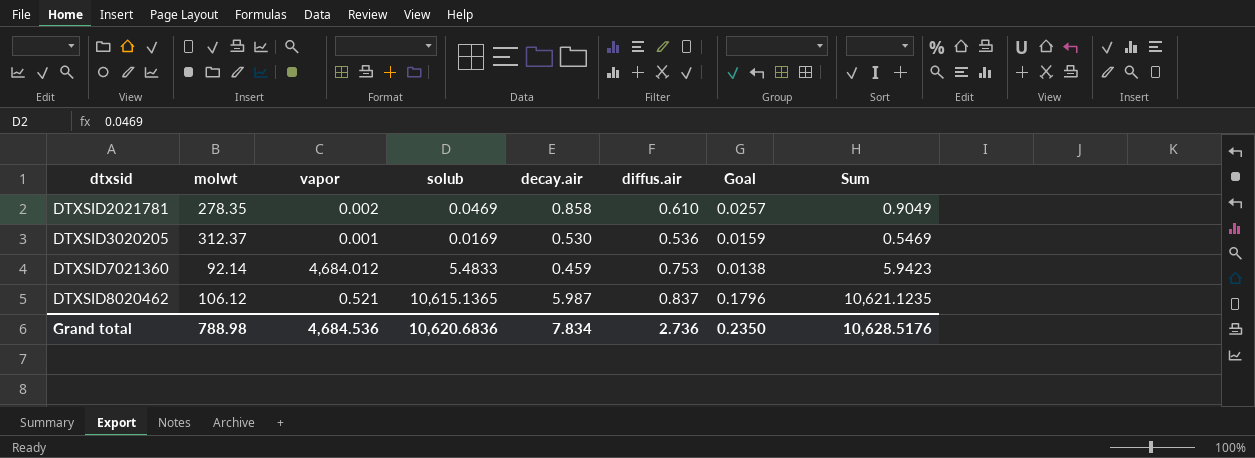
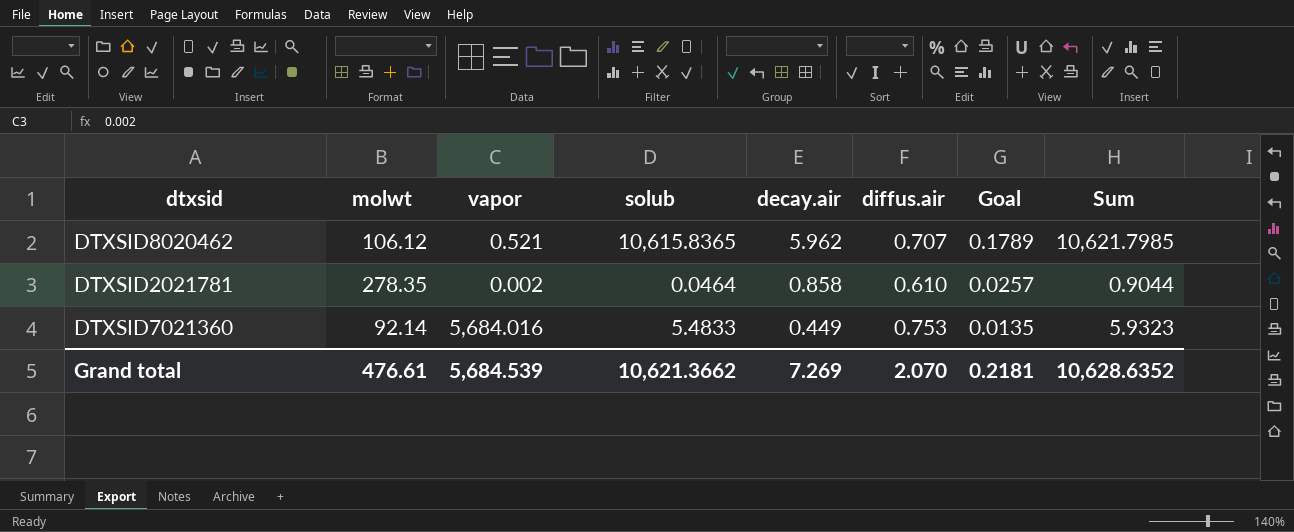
row order: dtxsid ascending -> decay.air descending
row DTXSID3020205: 312.37 | 0.001 | 0.0169 | 0.530 | 0.536 | 0.0159 | 0.5469 -> none
DTXSID8020462 | solub: 10,615.1365 -> 10,615.8365
DTXSID8020462 | decay.air: 5.987 -> 5.962
DTXSID8020462 | diffus.air: 0.837 -> 0.707
DTXSID8020462 | Goal: 0.1796 -> 0.1789
DTXSID8020462 | Sum: 10,621.1235 -> 10,621.7985
DTXSID2021781 | solub: 0.0469 -> 0.0464
DTXSID2021781 | Sum: 0.9049 -> 0.9044
DTXSID7021360 | vapor: 4,684.012 -> 5,684.016
DTXSID7021360 | decay.air: 0.459 -> 0.449
DTXSID7021360 | Goal: 0.0138 -> 0.0135
DTXSID7021360 | Sum: 5.9423 -> 5.9323
Grand total | molwt: 788.98 -> 476.61
Grand total | vapor: 4,684.536 -> 5,684.539
Grand total | solub: 10,620.6836 -> 10,621.3662
Grand total | decay.air: 7.834 -> 7.269
Grand total | diffus.air: 2.736 -> 2.070
Grand total | Goal: 0.2350 -> 0.2181
Grand total | Sum: 10,628.5176 -> 10,628.6352

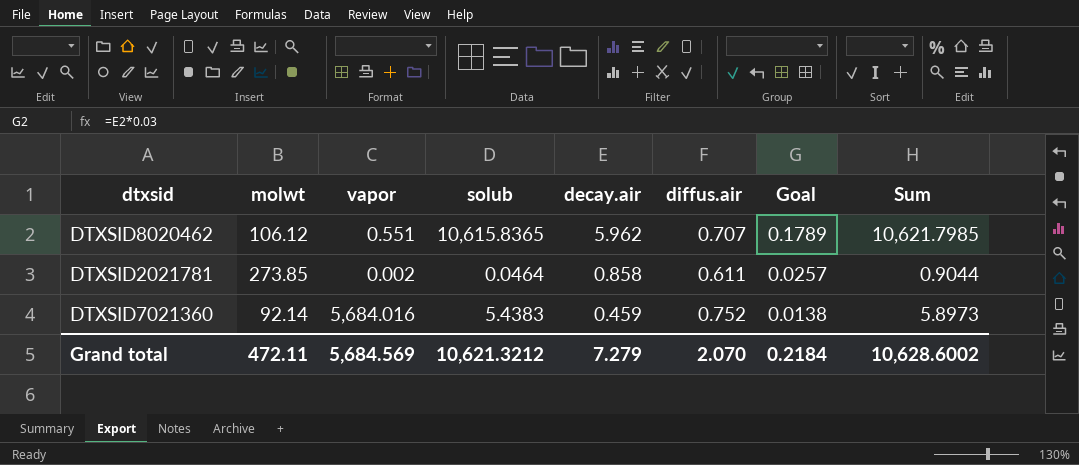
DTXSID8020462 | vapor: 0.521 -> 0.551
DTXSID2021781 | molwt: 278.35 -> 273.85
DTXSID2021781 | diffus.air: 0.610 -> 0.611
DTXSID7021360 | solub: 5.4833 -> 5.4383
DTXSID7021360 | decay.air: 0.449 -> 0.459
DTXSID7021360 | diffus.air: 0.753 -> 0.752
DTXSID7021360 | Goal: 0.0135 -> 0.0138
DTXSID7021360 | Sum: 5.9323 -> 5.8973
Grand total | molwt: 476.61 -> 472.11
Grand total | vapor: 5,684.539 -> 5,684.569
Grand total | solub: 10,621.3662 -> 10,621.3212
Grand total | decay.air: 7.269 -> 7.279
Grand total | Goal: 0.2181 -> 0.2184
Grand total | Sum: 10,628.6352 -> 10,628.6002

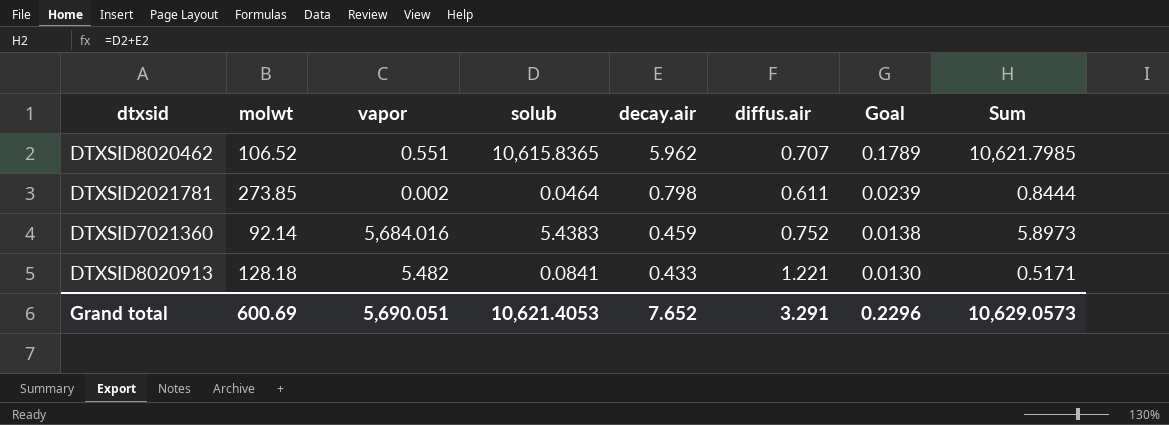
DTXSID8020462 | molwt: 106.12 -> 106.52
DTXSID2021781 | decay.air: 0.858 -> 0.798
DTXSID2021781 | Goal: 0.0257 -> 0.0239
DTXSID2021781 | Sum: 0.9044 -> 0.8444
row DTXSID8020913: none -> 128.18 | 5.482 | 0.0841 | 0.433 | 1.221 | 0.0130 | 0.5171
Grand total | molwt: 472.11 -> 600.69
Grand total | vapor: 5,684.569 -> 5,690.051
Grand total | solub: 10,621.3212 -> 10,621.4053
Grand total | decay.air: 7.279 -> 7.652
Grand total | diffus.air: 2.070 -> 3.291
Grand total | Goal: 0.2184 -> 0.2296
Grand total | Sum: 10,628.6002 -> 10,629.0573

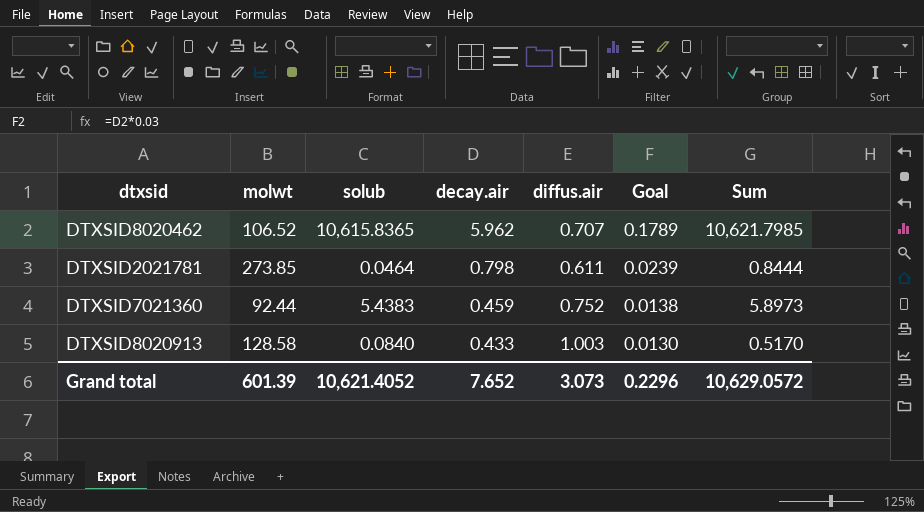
column vapor | position: 3 -> none
DTXSID7021360 | molwt: 92.14 -> 92.44
DTXSID8020913 | molwt: 128.18 -> 128.58
DTXSID8020913 | solub: 0.0841 -> 0.0840
DTXSID8020913 | diffus.air: 1.221 -> 1.003
DTXSID8020913 | Sum: 0.5171 -> 0.5170
Grand total | molwt: 600.69 -> 601.39
Grand total | solub: 10,621.4053 -> 10,621.4052
Grand total | diffus.air: 3.291 -> 3.073
Grand total | Sum: 10,629.0573 -> 10,629.0572

